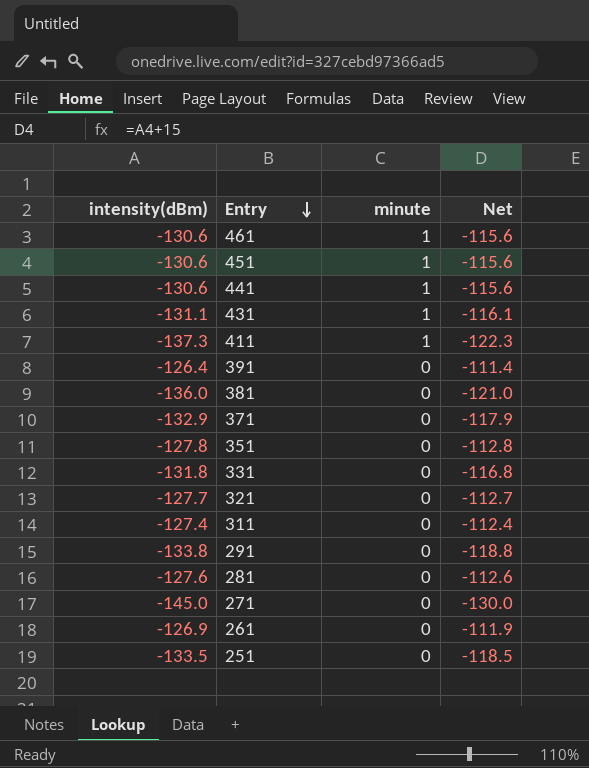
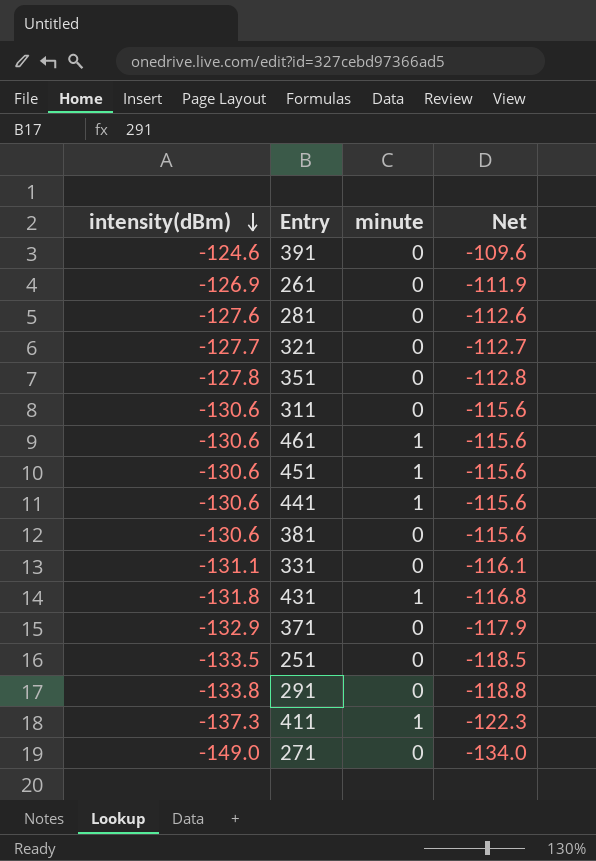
row order: Entry descending -> intensity(dBm) descending
391 | intensity(dBm): -126.4 -> -124.6
391 | Net: -111.4 -> -109.6
311 | intensity(dBm): -127.4 -> -130.6
311 | Net: -112.4 -> -115.6
381 | intensity(dBm): -136.0 -> -130.6
381 | Net: -121.0 -> -115.6
331 | intensity(dBm): -131.8 -> -131.1
331 | Net: -116.8 -> -116.1
431 | intensity(dBm): -131.1 -> -131.8
431 | Net: -116.1 -> -116.8
271 | intensity(dBm): -145.0 -> -149.0
271 | Net: -130.0 -> -134.0

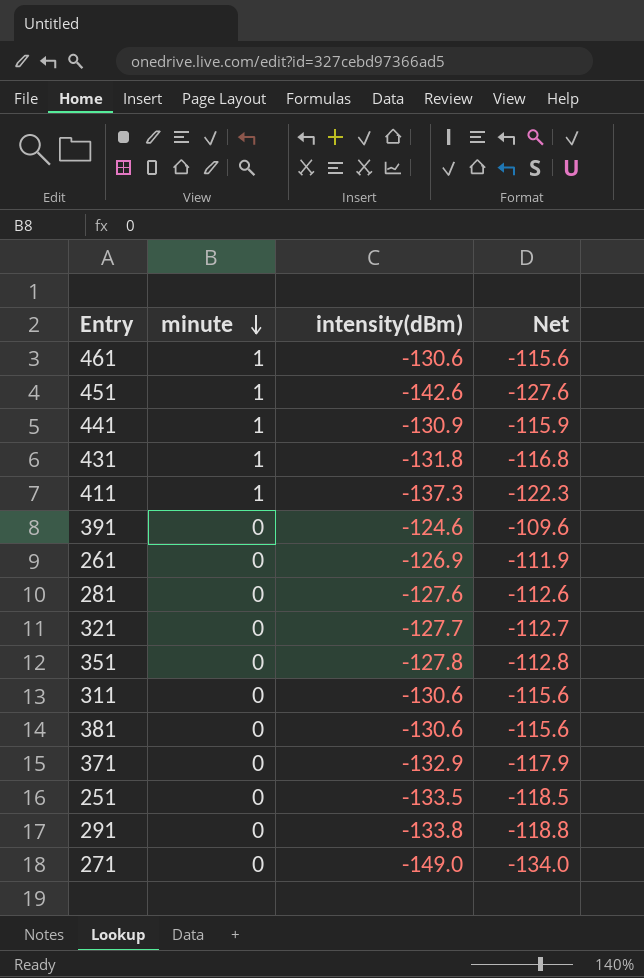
row order: intensity(dBm) descending -> minute descending
column intensity(dBm) | position: 1 -> 3
row 331: -131.1 | 0 | -116.1 -> none
451 | intensity(dBm): -130.6 -> -142.6
451 | Net: -115.6 -> -127.6
441 | intensity(dBm): -130.6 -> -130.9
441 | Net: -115.6 -> -115.9

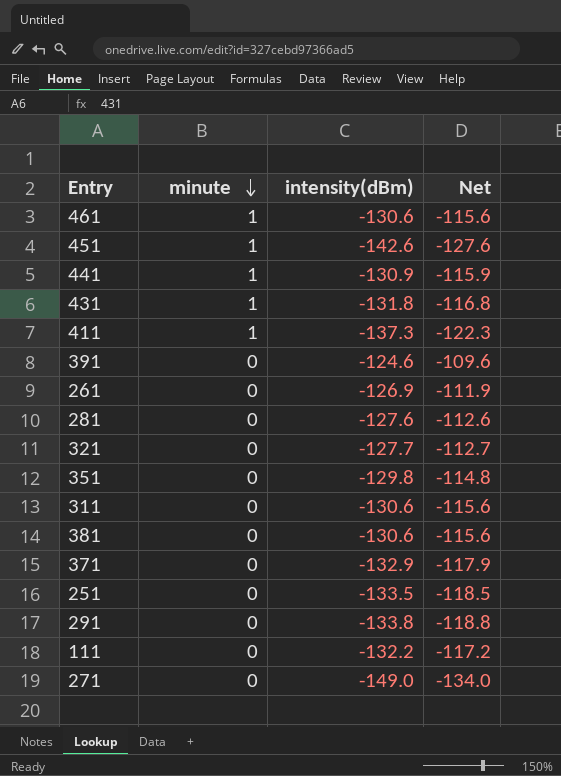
351 | intensity(dBm): -127.8 -> -129.8
351 | Net: -112.8 -> -114.8
row 111: none -> 0 | -132.2 | -117.2

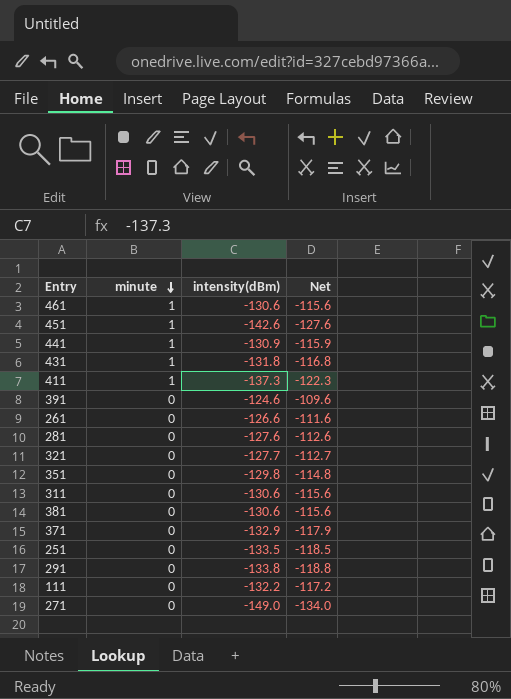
261 | intensity(dBm): -126.9 -> -126.6
261 | Net: -111.9 -> -111.6

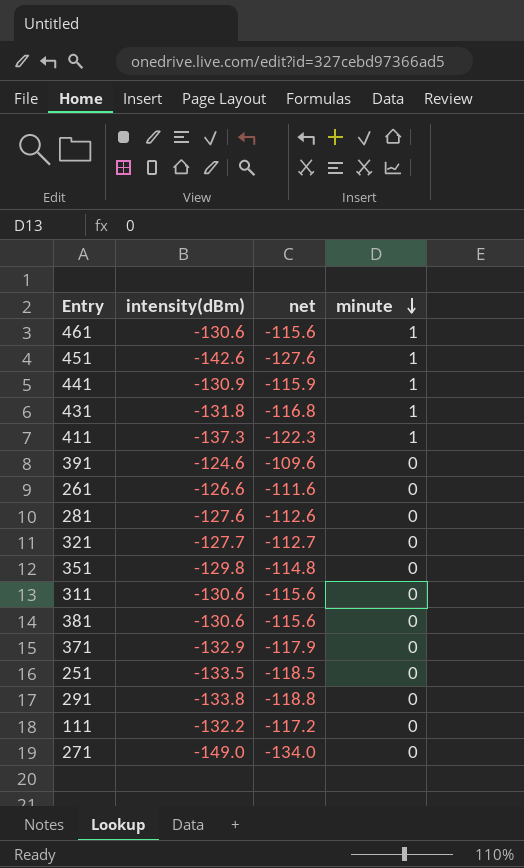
column name: Net -> net
column minute | position: 2 -> 4

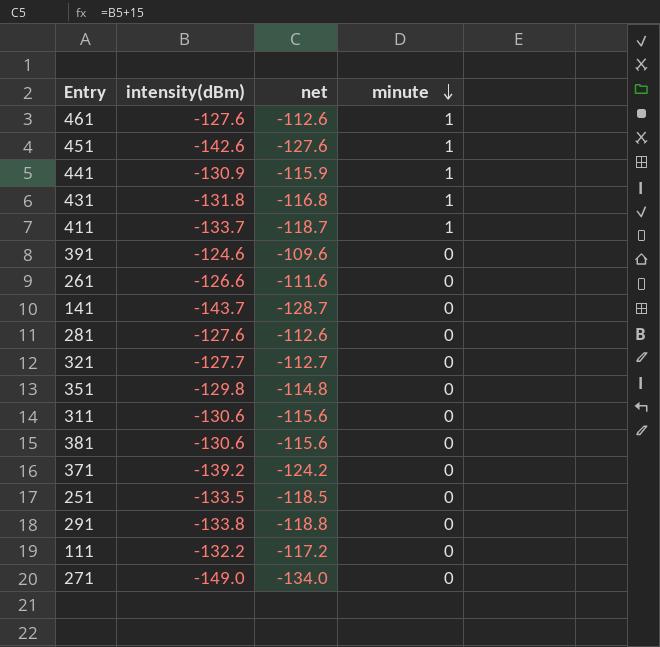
461 | intensity(dBm): -130.6 -> -127.6
461 | net: -115.6 -> -112.6
411 | intensity(dBm): -137.3 -> -133.7
411 | net: -122.3 -> -118.7
row 141: none -> -143.7 | -128.7 | 0
371 | intensity(dBm): -132.9 -> -139.2
371 | net: -117.9 -> -124.2

